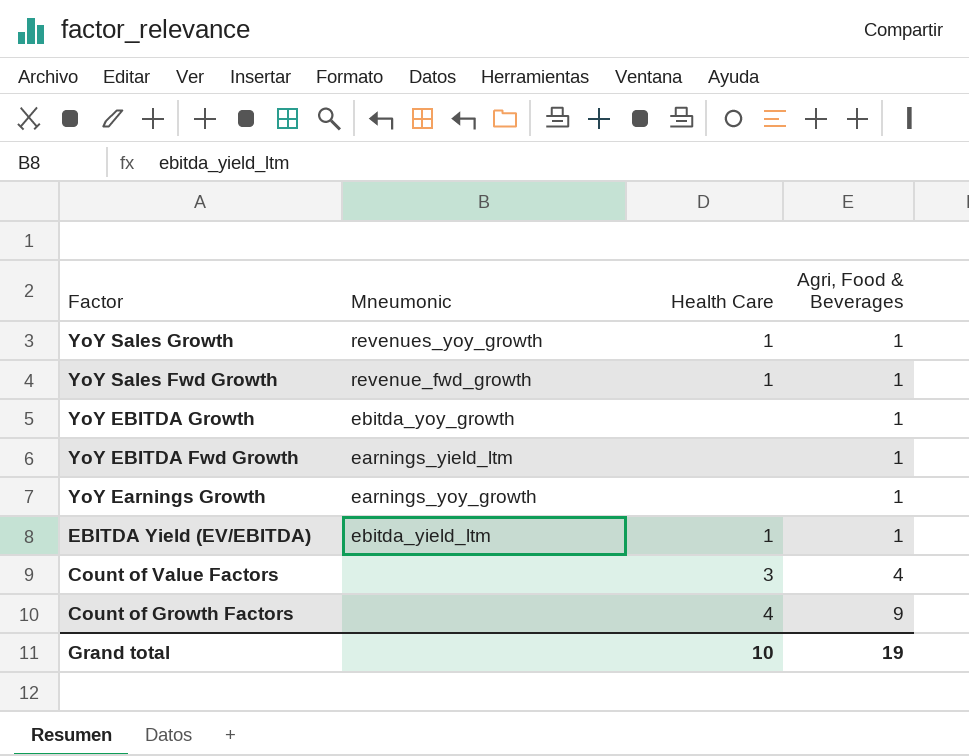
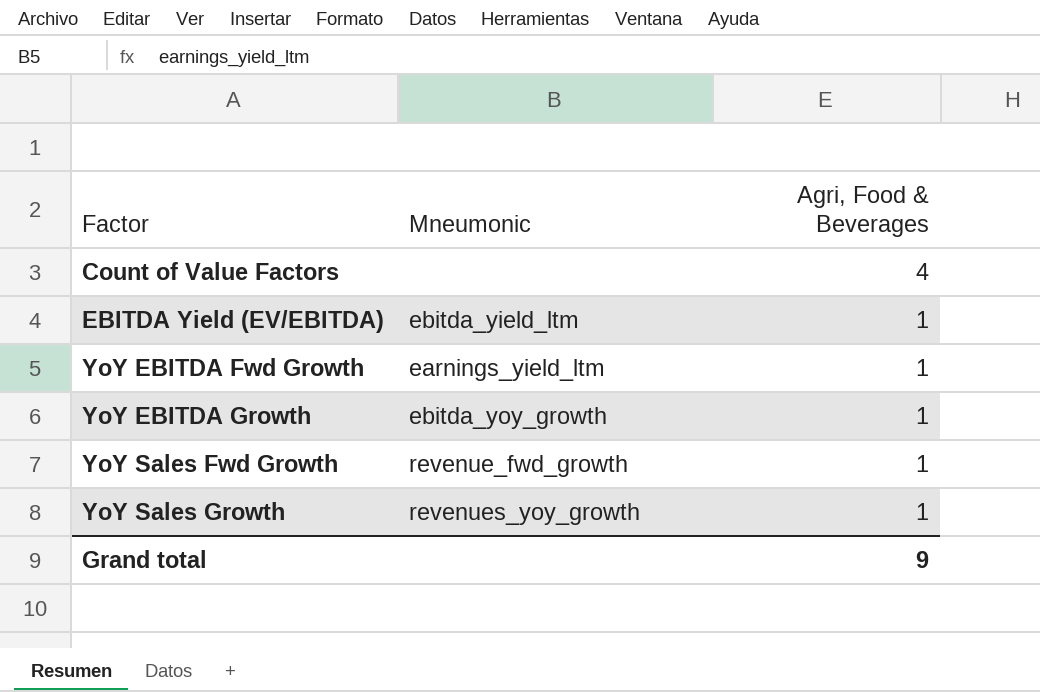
row order: Factor descending -> Factor ascending
column Health Care | position: 3 -> none
row YoY Earnings Growth: earnings_yoy_growth | none | 1 -> none
row Count of Growth Factors: none | 4 | 9 -> none
Grand total | Agri, Food & Beverages: 19 -> 9

